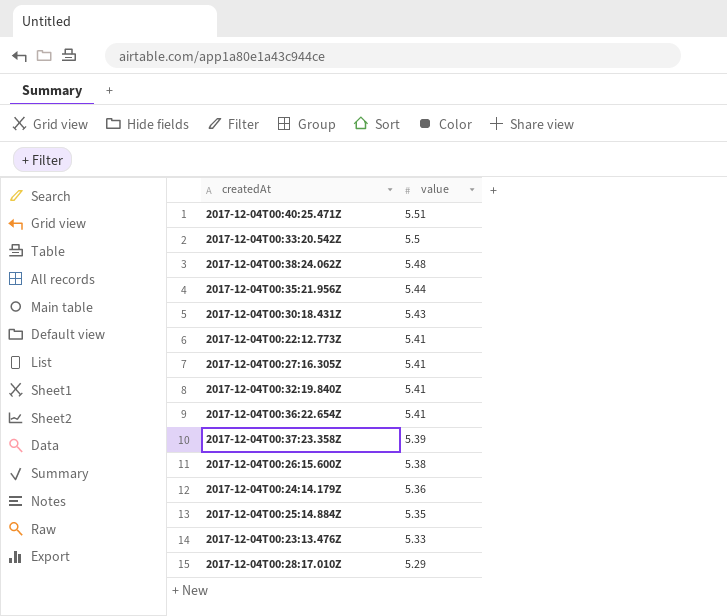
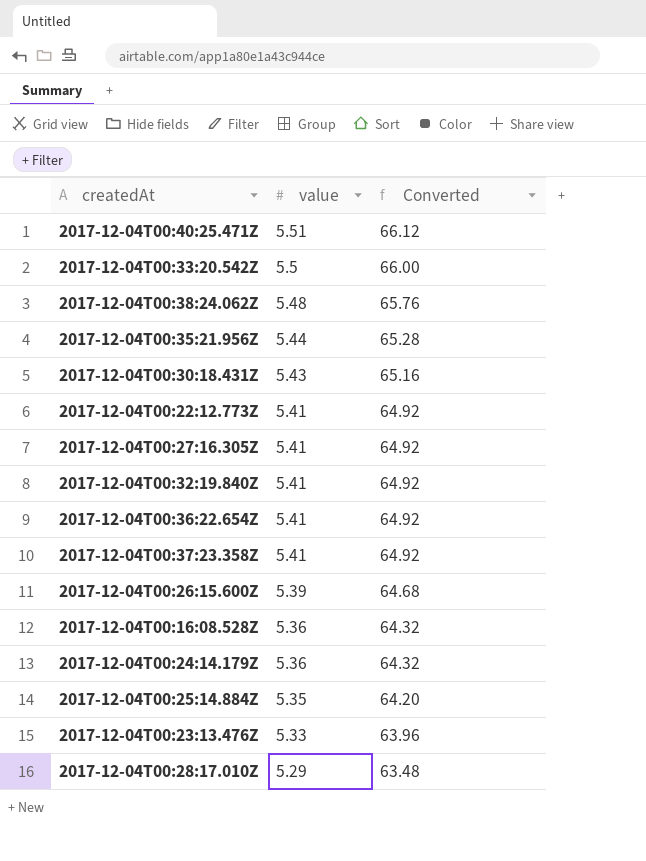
column Converted | formula: none -> [value] * 12
2017-12-04T00:37:23.358Z | value: 5.39 -> 5.41
2017-12-04T00:26:15.600Z | value: 5.38 -> 5.39
row 2017-12-04T00:16:08.528Z: none -> 5.36 | 64.32

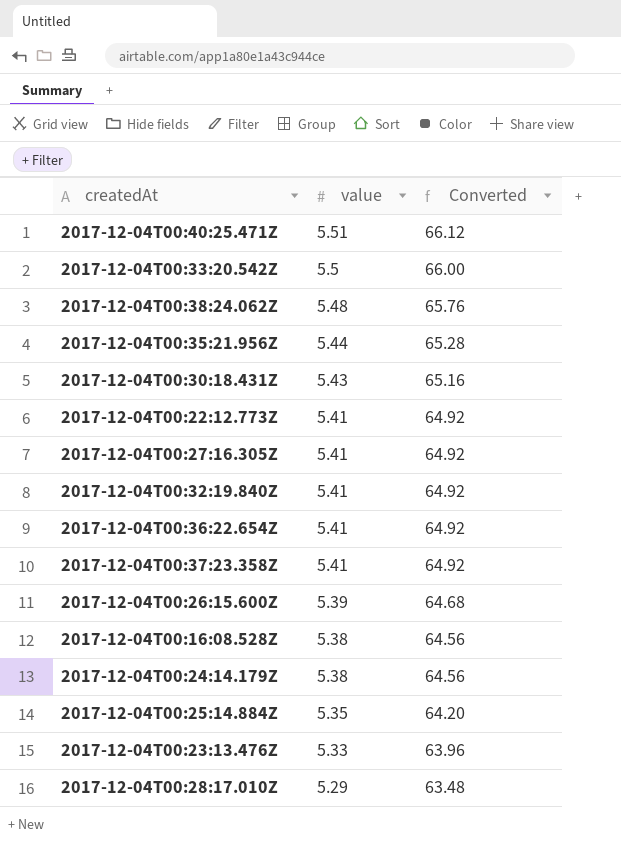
2017-12-04T00:16:08.528Z | value: 5.36 -> 5.38
2017-12-04T00:16:08.528Z | Converted: 64.32 -> 64.56
2017-12-04T00:24:14.179Z | value: 5.36 -> 5.38
2017-12-04T00:24:14.179Z | Converted: 64.32 -> 64.56

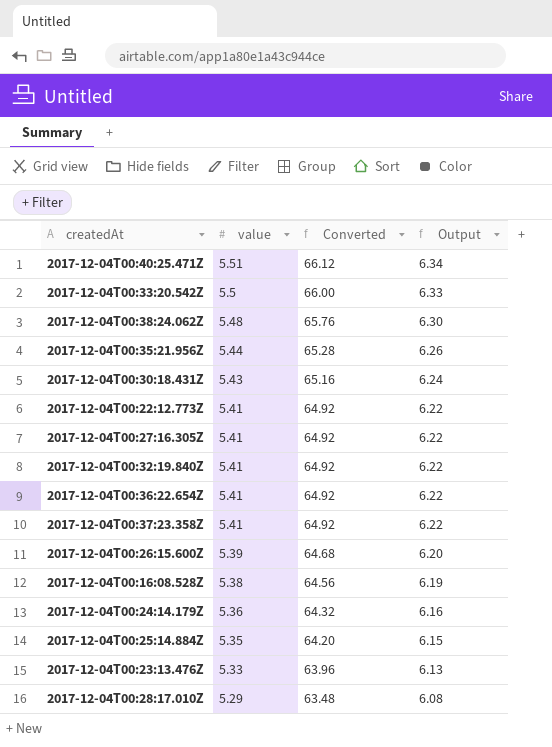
column Output | formula: none -> [value] * 1.15
2017-12-04T00:24:14.179Z | value: 5.38 -> 5.36
2017-12-04T00:24:14.179Z | Converted: 64.56 -> 64.32

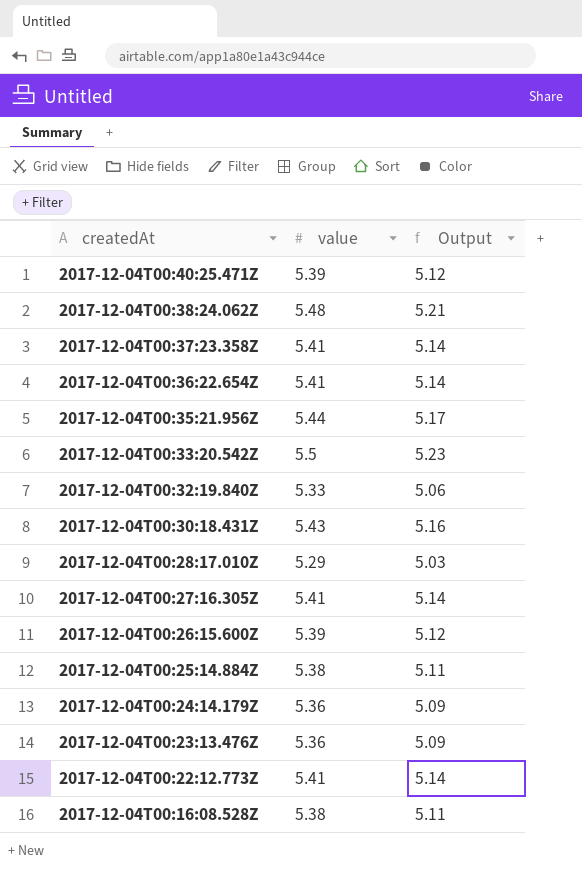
row order: value descending -> createdAt descending
column Converted | formula: [value] * 12 -> none
column Output | formula: [value] * 1.15 -> [value] * 0.95
2017-12-04T00:40:25.471Z | value: 5.51 -> 5.39
2017-12-04T00:32:19.840Z | value: 5.41 -> 5.33
2017-12-04T00:25:14.884Z | value: 5.35 -> 5.38
2017-12-04T00:23:13.476Z | value: 5.33 -> 5.36

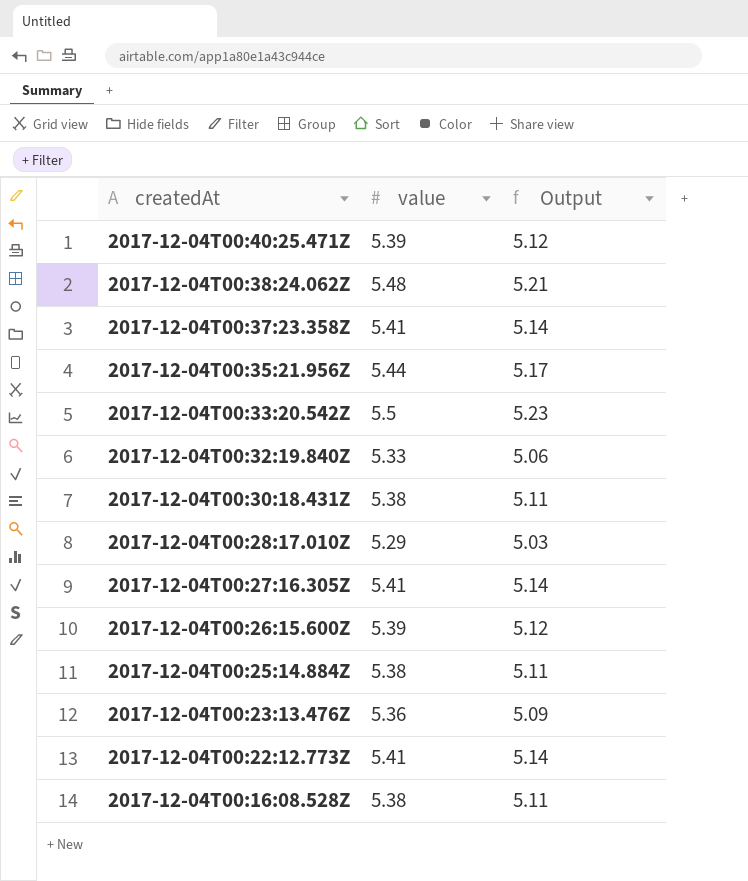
row 2017-12-04T00:36:22.654Z: 5.41 | 5.14 -> none
row 2017-12-04T00:24:14.179Z: 5.36 | 5.09 -> none
2017-12-04T00:30:18.431Z | value: 5.43 -> 5.38
2017-12-04T00:30:18.431Z | Output: 5.16 -> 5.11

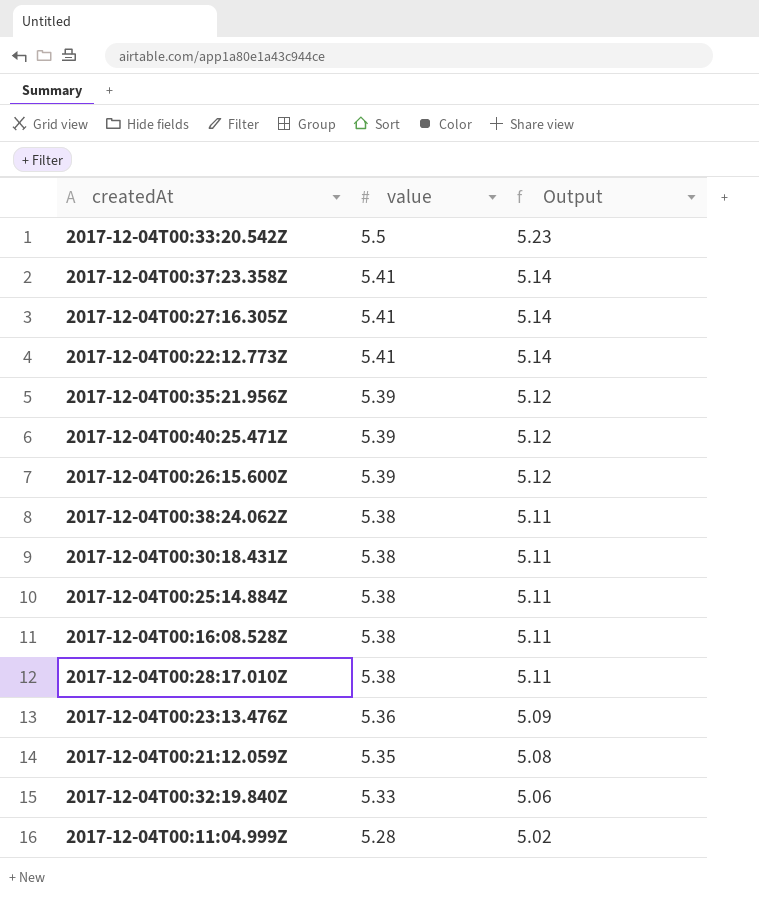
row order: createdAt descending -> value descending
2017-12-04T00:35:21.956Z | value: 5.44 -> 5.39
2017-12-04T00:35:21.956Z | Output: 5.17 -> 5.12
2017-12-04T00:38:24.062Z | value: 5.48 -> 5.38
2017-12-04T00:38:24.062Z | Output: 5.21 -> 5.11
2017-12-04T00:28:17.010Z | value: 5.29 -> 5.38
2017-12-04T00:28:17.010Z | Output: 5.03 -> 5.11
row 2017-12-04T00:21:12.059Z: none -> 5.35 | 5.08
row 2017-12-04T00:11:04.999Z: none -> 5.28 | 5.02

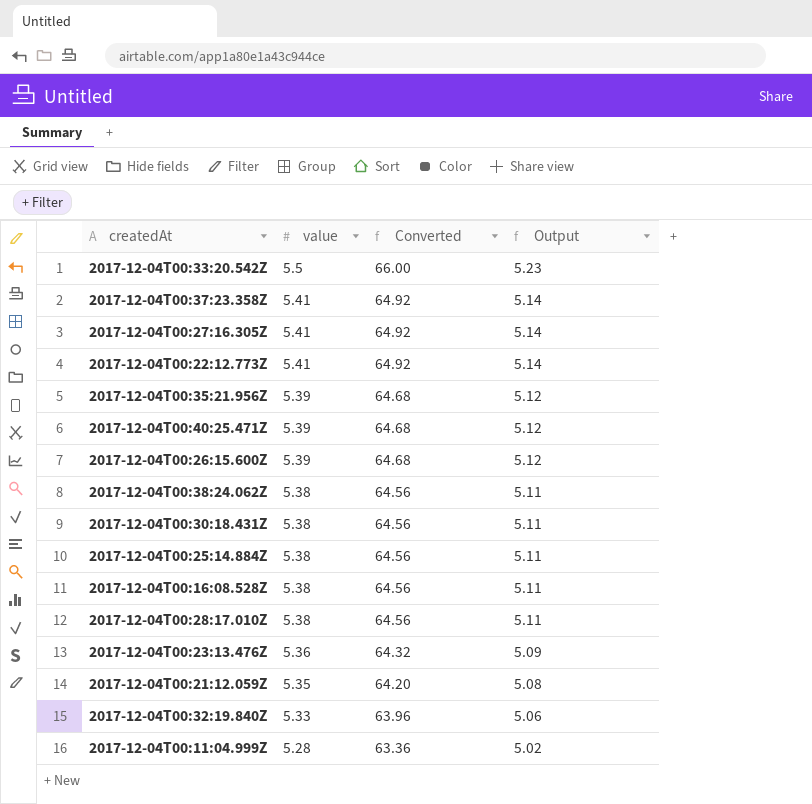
column Converted | formula: none -> [value] * 12

